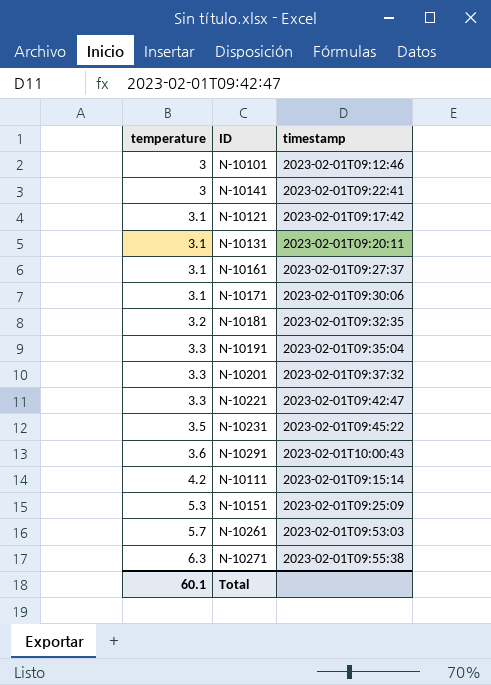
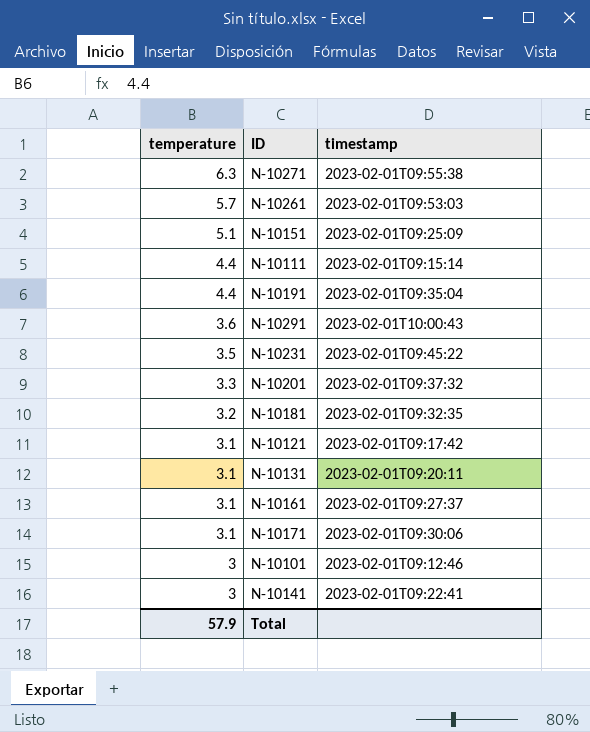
row order: temperature ascending -> temperature descending
row N-10221: 3.3 | 2023-02-01T09:42:47 -> none
N-10151 | temperature: 5.3 -> 5.1
N-10111 | temperature: 4.2 -> 4.4
N-10191 | temperature: 3.3 -> 4.4
Total | temperature: 60.1 -> 57.9

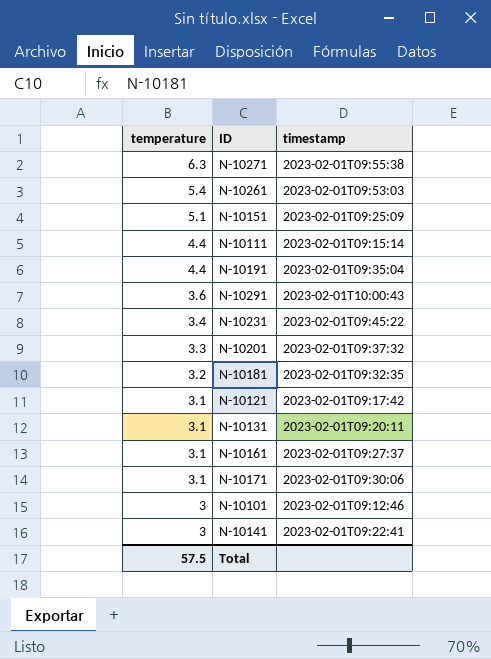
N-10261 | temperature: 5.7 -> 5.4
N-10231 | temperature: 3.5 -> 3.4
Total | temperature: 57.9 -> 57.5

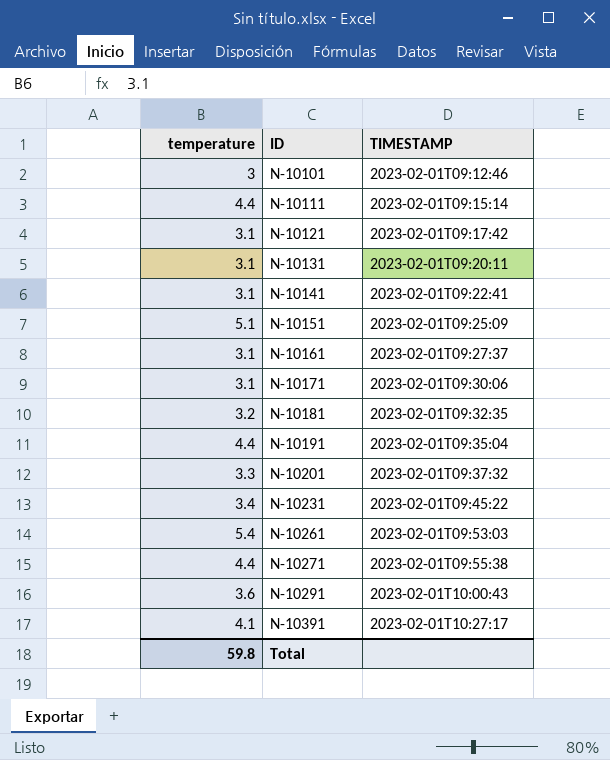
row order: temperature descending -> ID ascending
column name: timestamp -> TIMESTAMP
N-10141 | temperature: 3 -> 3.1
N-10271 | temperature: 6.3 -> 4.4
row N-10391: none -> 4.1 | 2023-02-01T10:27:17
Total | temperature: 57.5 -> 59.8

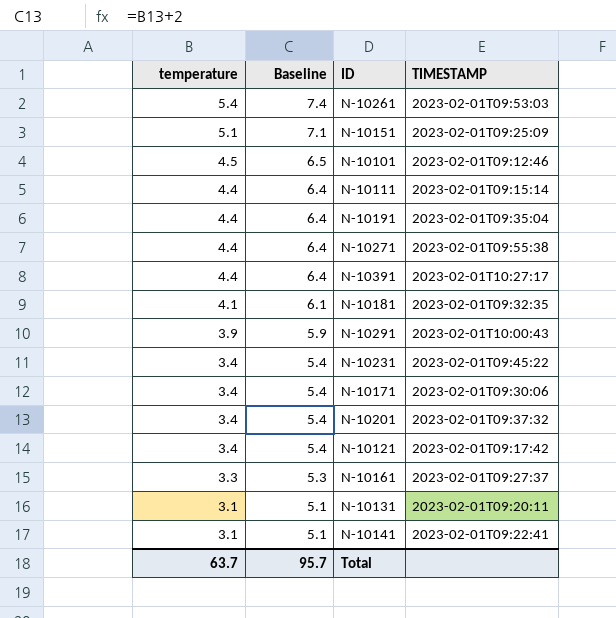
row order: ID ascending -> temperature descending
column Baseline | formula: none -> [temperature] + 2
N-10101 | temperature: 3 -> 4.5
N-10391 | temperature: 4.1 -> 4.4
N-10181 | temperature: 3.2 -> 4.1
N-10291 | temperature: 3.6 -> 3.9
N-10171 | temperature: 3.1 -> 3.4
N-10201 | temperature: 3.3 -> 3.4
N-10121 | temperature: 3.1 -> 3.4
N-10161 | temperature: 3.1 -> 3.3
Total | temperature: 59.8 -> 63.7

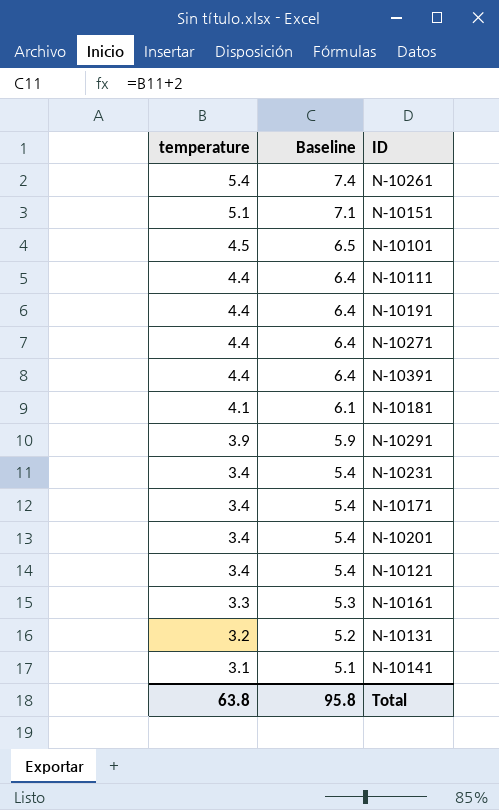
column TIMESTAMP | position: 4 -> none
N-10131 | temperature: 3.1 -> 3.2
N-10131 | Baseline: 5.1 -> 5.2
Total | temperature: 63.7 -> 63.8
Total | Baseline: 95.7 -> 95.8

